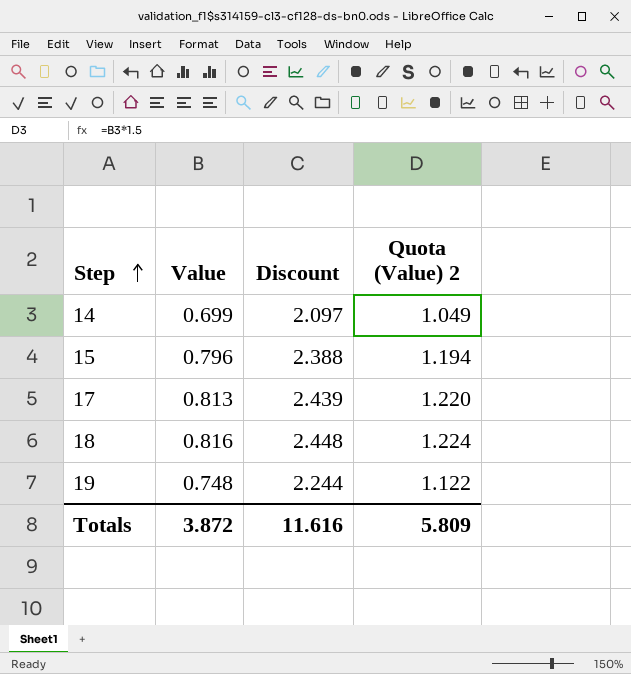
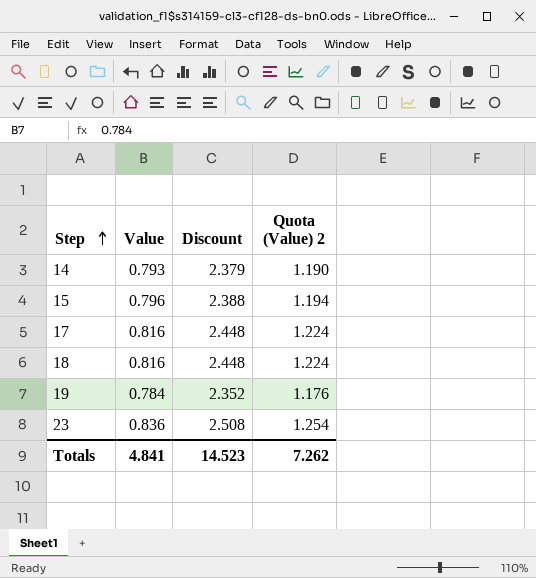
14 | Value: 0.699 -> 0.793
14 | Discount: 2.097 -> 2.379
14 | Quota (Value) 2: 1.049 -> 1.190
17 | Value: 0.813 -> 0.816
17 | Discount: 2.439 -> 2.448
17 | Quota (Value) 2: 1.220 -> 1.224
19 | Value: 0.748 -> 0.784
19 | Discount: 2.244 -> 2.352
19 | Quota (Value) 2: 1.122 -> 1.176
row 23: none -> 0.836 | 2.508 | 1.254
Totals | Value: 3.872 -> 4.841
Totals | Discount: 11.616 -> 14.523
Totals | Quota (Value) 2: 5.809 -> 7.262

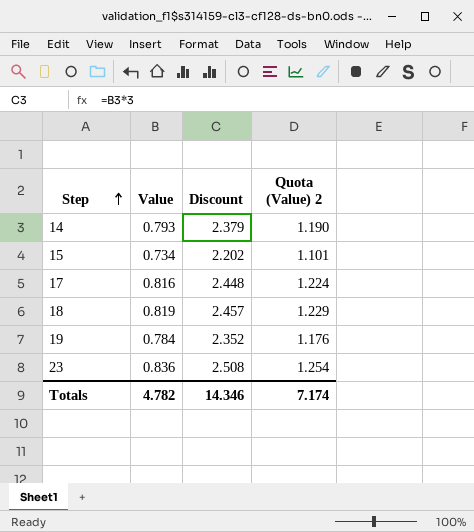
15 | Value: 0.796 -> 0.734
15 | Discount: 2.388 -> 2.202
15 | Quota (Value) 2: 1.194 -> 1.101
18 | Value: 0.816 -> 0.819
18 | Discount: 2.448 -> 2.457
18 | Quota (Value) 2: 1.224 -> 1.229
Totals | Value: 4.841 -> 4.782
Totals | Discount: 14.523 -> 14.346
Totals | Quota (Value) 2: 7.262 -> 7.174

